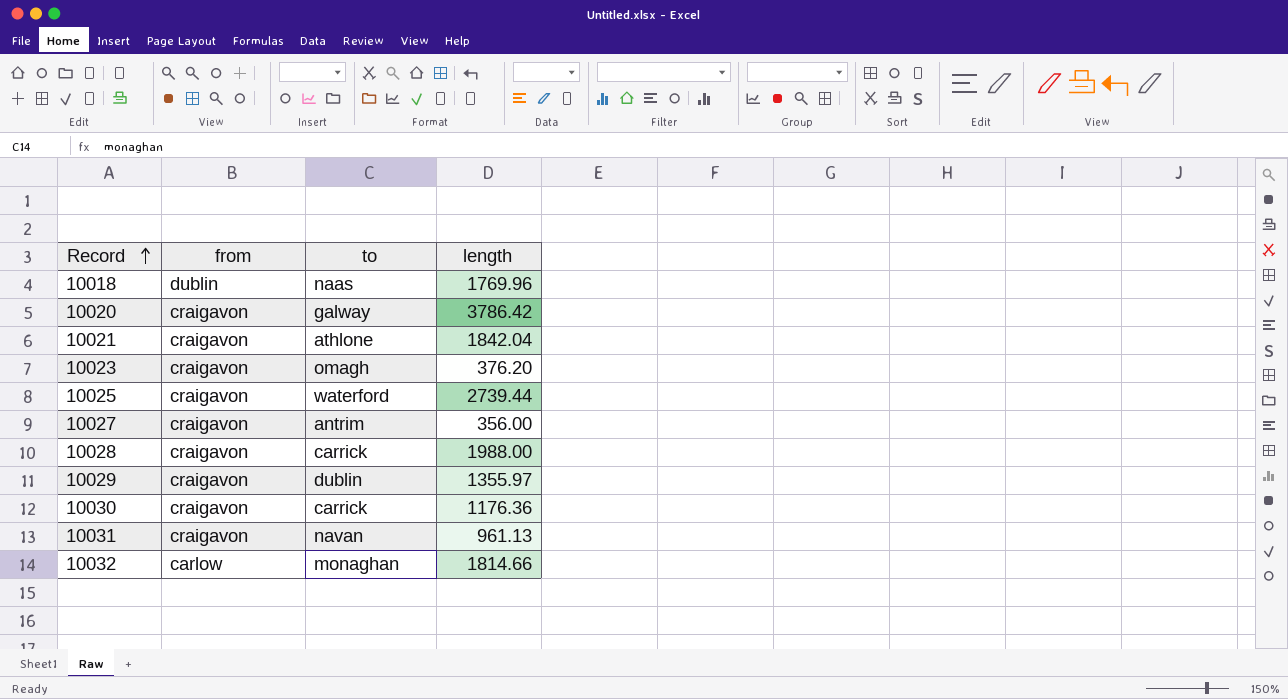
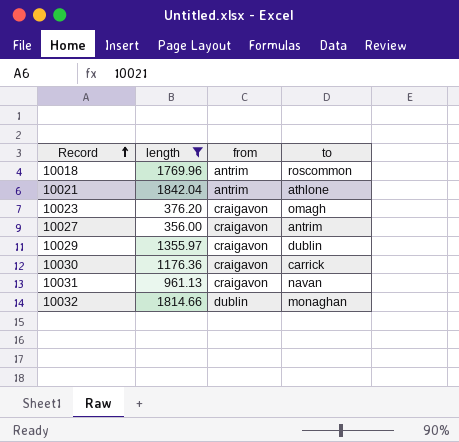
filter: none -> length <= 1842.04
column length | position: 4 -> 2
10018 | from: dublin -> antrim
10018 | to: naas -> roscommon
10021 | from: craigavon -> antrim
10032 | from: carlow -> dublin

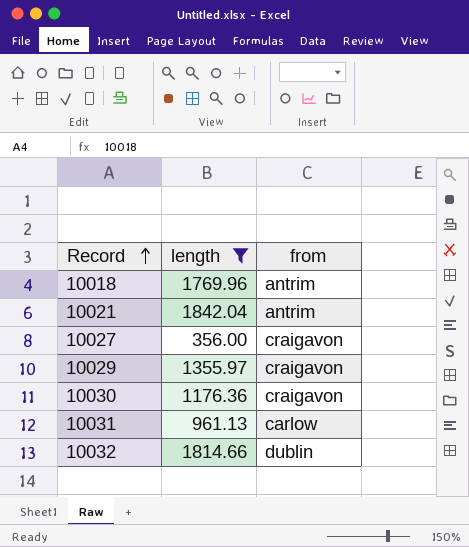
column to | position: 4 -> none
row 10023: 376.20 | craigavon | omagh -> none
10031 | from: craigavon -> carlow

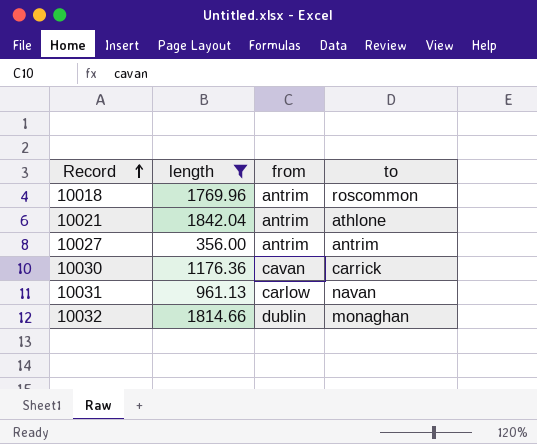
column to | position: none -> 4
row 10029: 1355.97 | craigavon -> none
10027 | from: craigavon -> antrim
10030 | from: craigavon -> cavan

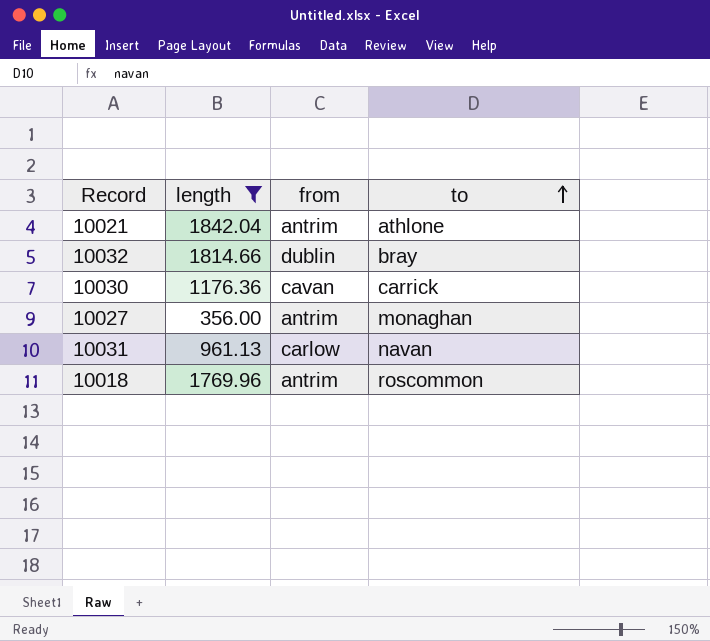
row order: Record ascending -> to ascending
10032 | to: monaghan -> bray
10027 | to: antrim -> monaghan

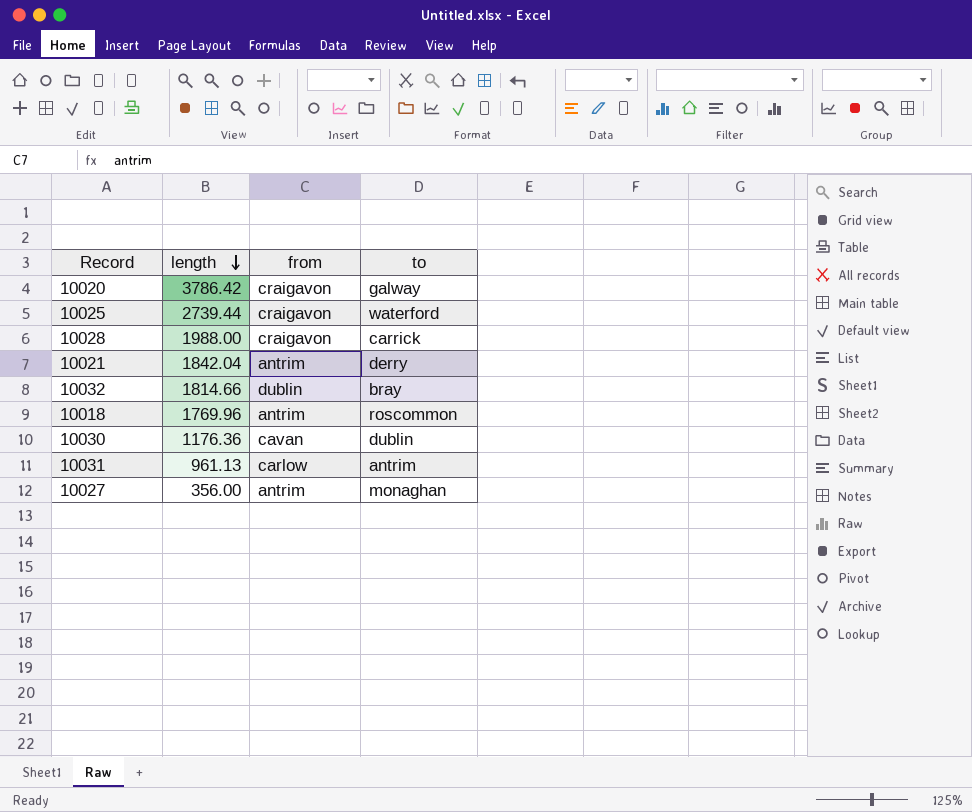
filter: length <= 1842.04 -> none
row order: to ascending -> length descending
10021 | to: athlone -> derry
10030 | to: carrick -> dublin
10031 | to: navan -> antrim

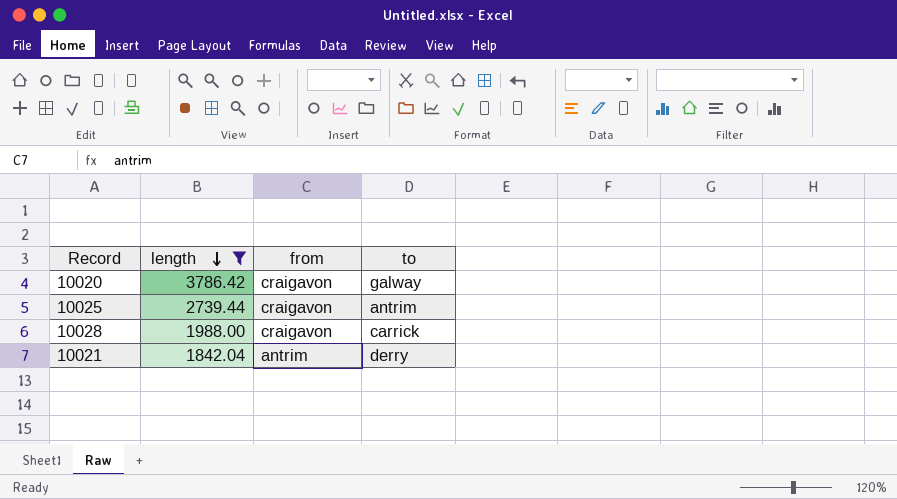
filter: none -> length >= 1842.04
10025 | to: waterford -> antrim

